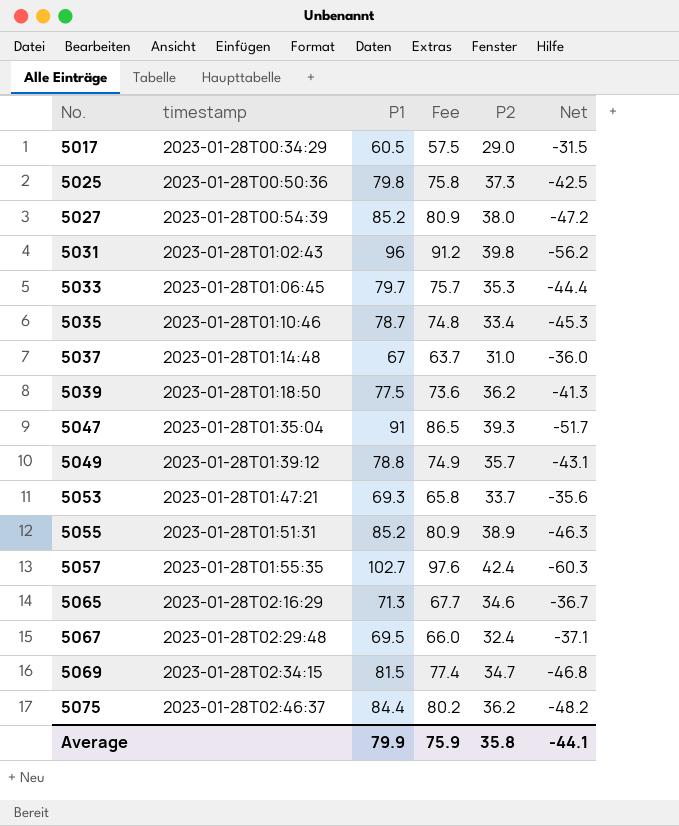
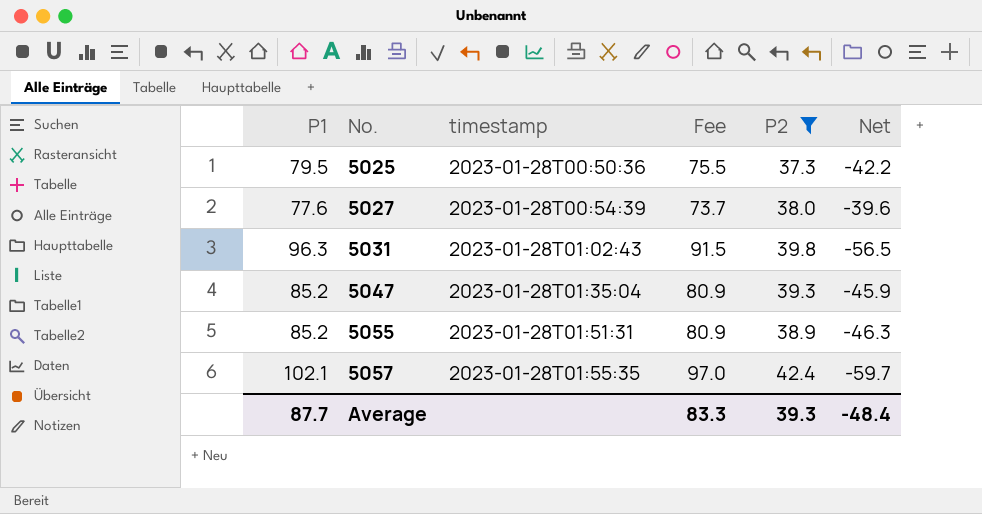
filter: none -> P2 >= 37.3
column P1 | position: 3 -> 1
5025 | P1: 79.8 -> 79.5
5025 | Fee: 75.8 -> 75.5
5025 | Net: -42.5 -> -42.2
5027 | P1: 85.2 -> 77.6
5027 | Fee: 80.9 -> 73.7
5027 | Net: -47.2 -> -39.6
5031 | P1: 96 -> 96.3
5031 | Fee: 91.2 -> 91.5
5031 | Net: -56.2 -> -56.5
5047 | P1: 91 -> 85.2
5047 | Fee: 86.5 -> 80.9
5047 | Net: -51.7 -> -45.9
5057 | P1: 102.7 -> 102.1
5057 | Fee: 97.6 -> 97.0
5057 | Net: -60.3 -> -59.7
Average | P1: 79.9 -> 87.7
Average | Fee: 75.9 -> 83.3
Average | P2: 35.8 -> 39.3
Average | Net: -44.1 -> -48.4

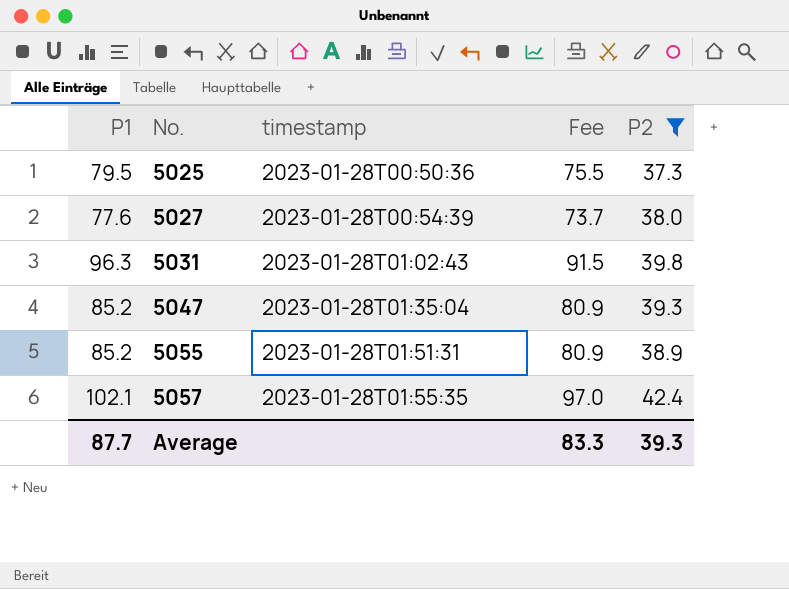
column Net | formula: [P2] - [P1] -> none

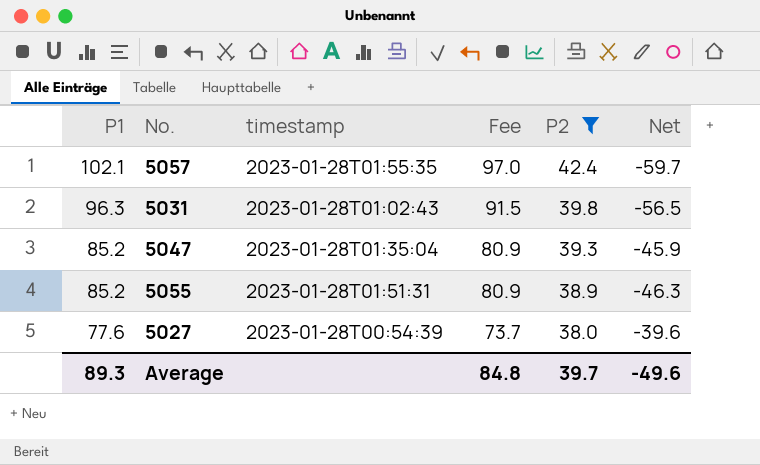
row order: No. ascending -> P1 descending
column Net | formula: none -> [P2] - [P1]
row 5025: 79.5 | 2023-01-28T00:50:36 | 75.5 | 37.3 -> none
Average | P1: 87.7 -> 89.3
Average | Fee: 83.3 -> 84.8
Average | P2: 39.3 -> 39.7

